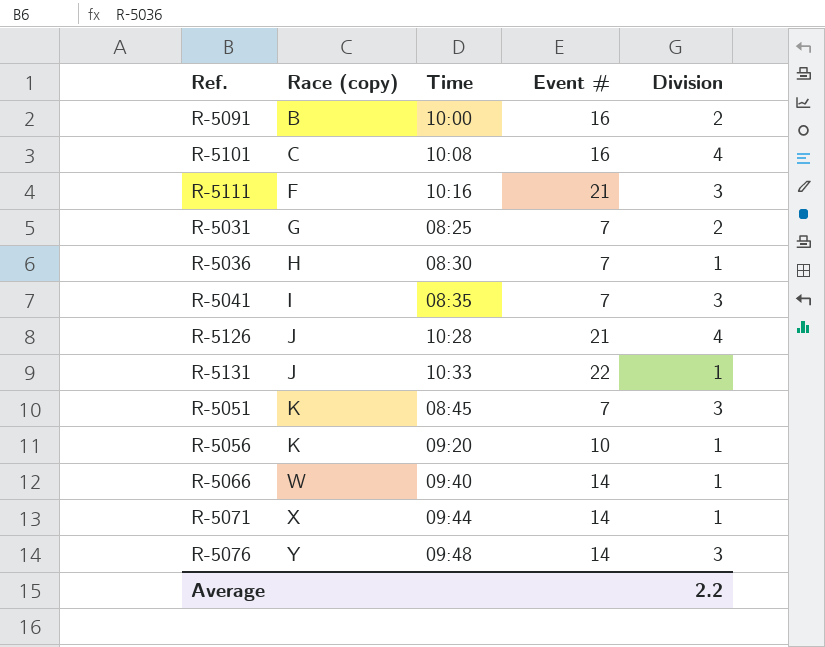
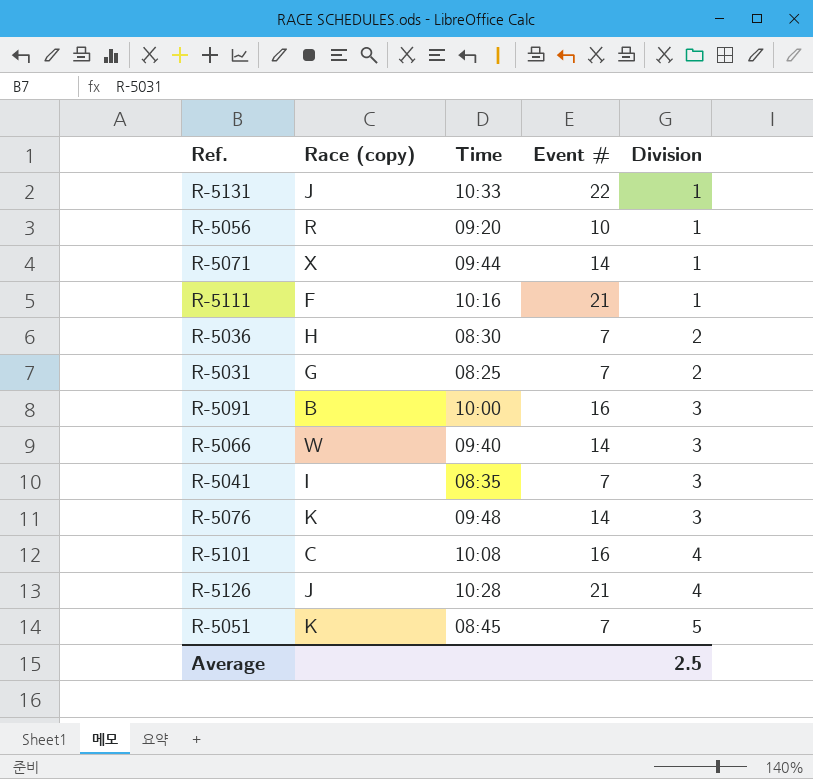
row order: Race (copy) ascending -> Division ascending
R-5056 | Race (copy): K -> R
R-5111 | Division: 3 -> 1
R-5036 | Division: 1 -> 2
R-5091 | Division: 2 -> 3
R-5066 | Division: 1 -> 3
R-5076 | Race (copy): Y -> K
R-5051 | Division: 3 -> 5
Average | Division: 2.2 -> 2.5

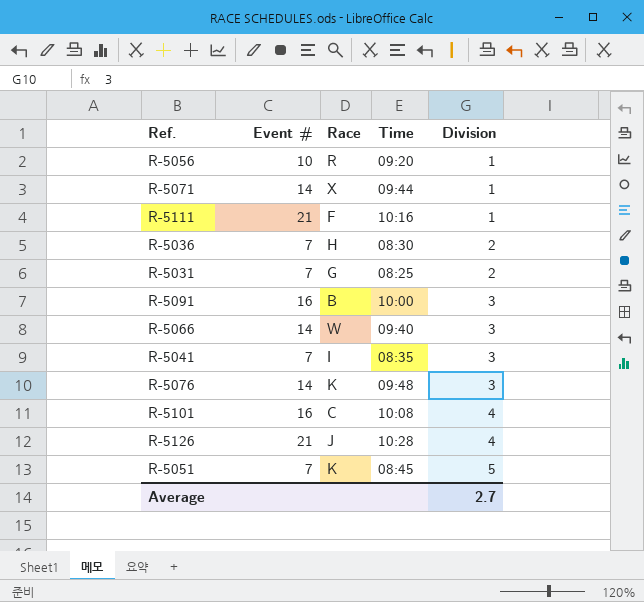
column Event # | position: 4 -> 2
column name: Race (copy) -> Race
row R-5131: J | 10:33 | 22 | 1 -> none
Average | Division: 2.5 -> 2.7

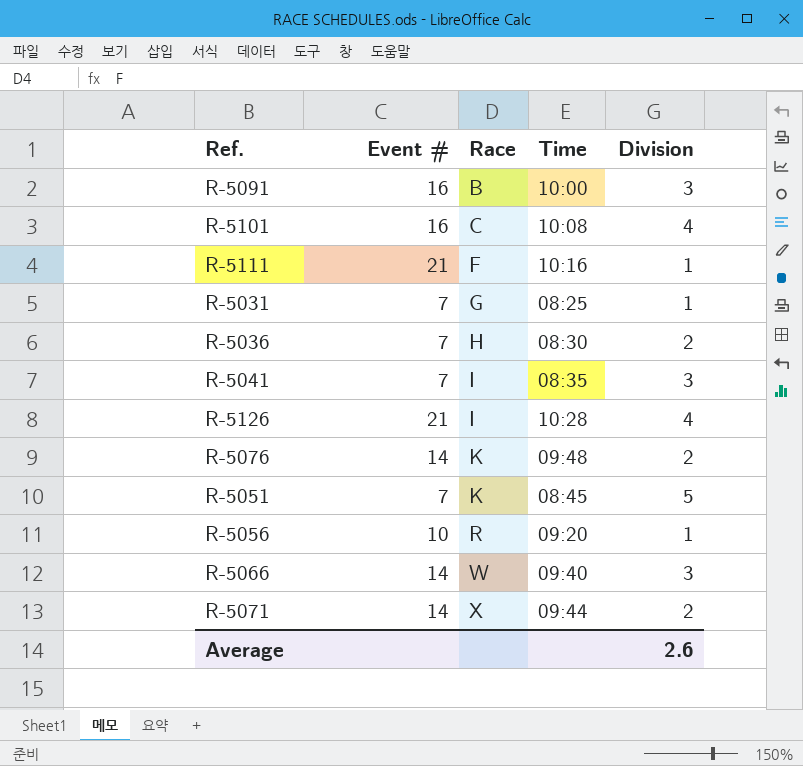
row order: Division ascending -> Race ascending
R-5031 | Division: 2 -> 1
R-5126 | Race: J -> I
R-5076 | Division: 3 -> 2
R-5071 | Division: 1 -> 2
Average | Division: 2.7 -> 2.6

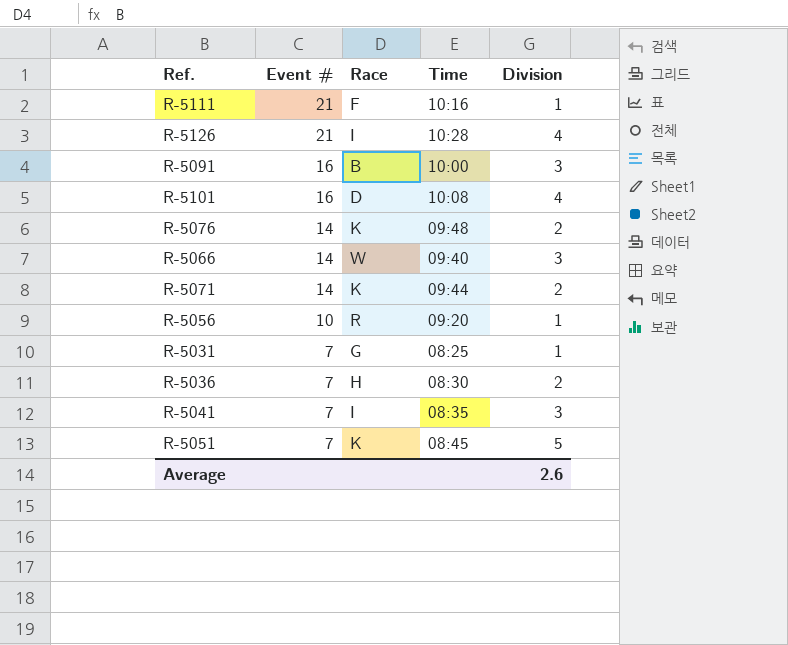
row order: Race ascending -> Event # descending
R-5101 | Race: C -> D
R-5071 | Race: X -> K

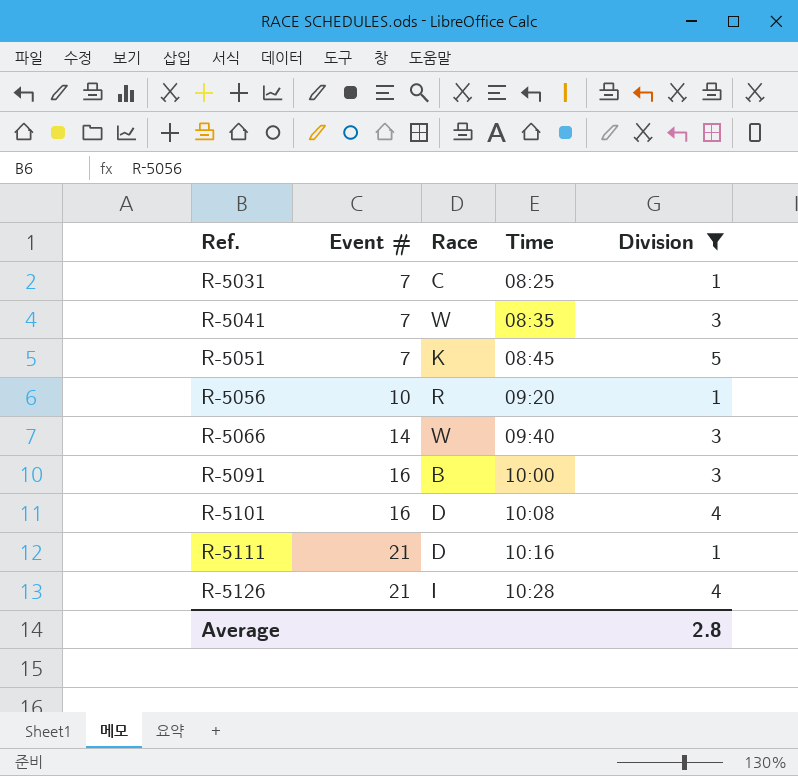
filter: none -> Division != 2
row order: Event # descending -> Ref. ascending
R-5031 | Race: G -> C
R-5041 | Race: I -> W
R-5111 | Race: F -> D
Average | Division: 2.6 -> 2.8

